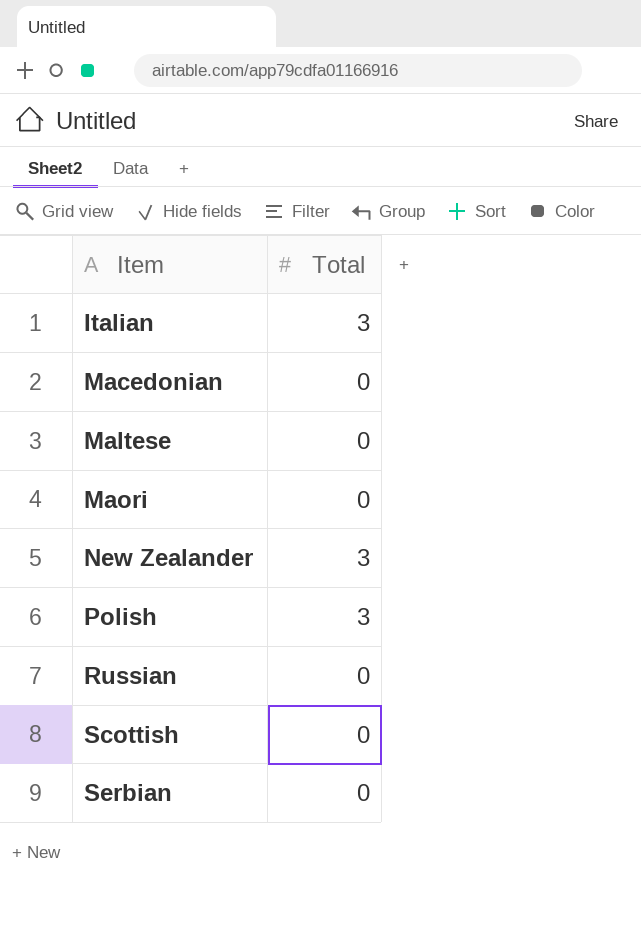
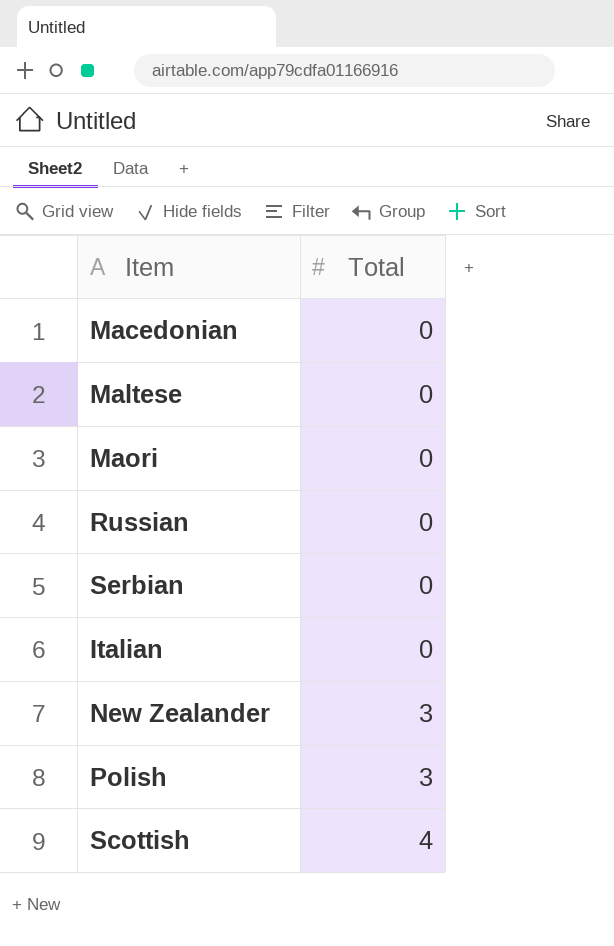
row order: Item ascending -> Total ascending
Italian | Total: 3 -> 0
Scottish | Total: 0 -> 4

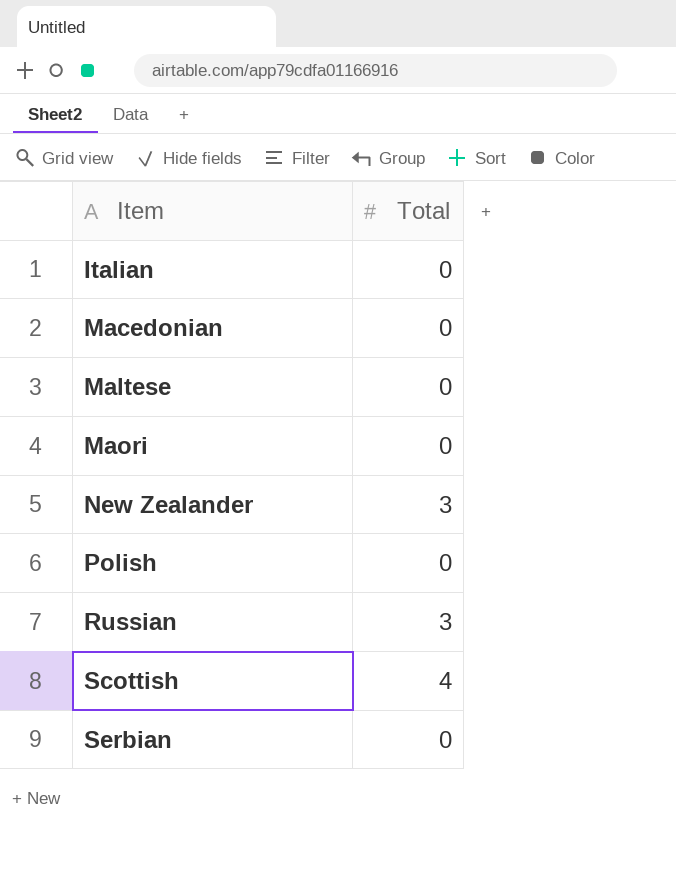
row order: Total ascending -> Item ascending
Polish | Total: 3 -> 0
Russian | Total: 0 -> 3

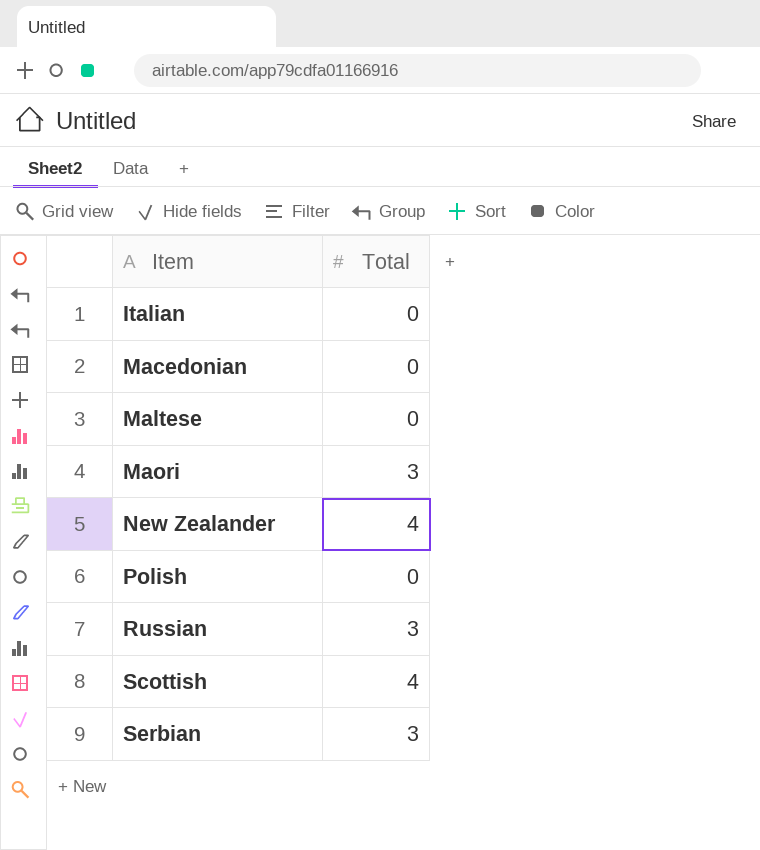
Maori | Total: 0 -> 3
New Zealander | Total: 3 -> 4
Serbian | Total: 0 -> 3

